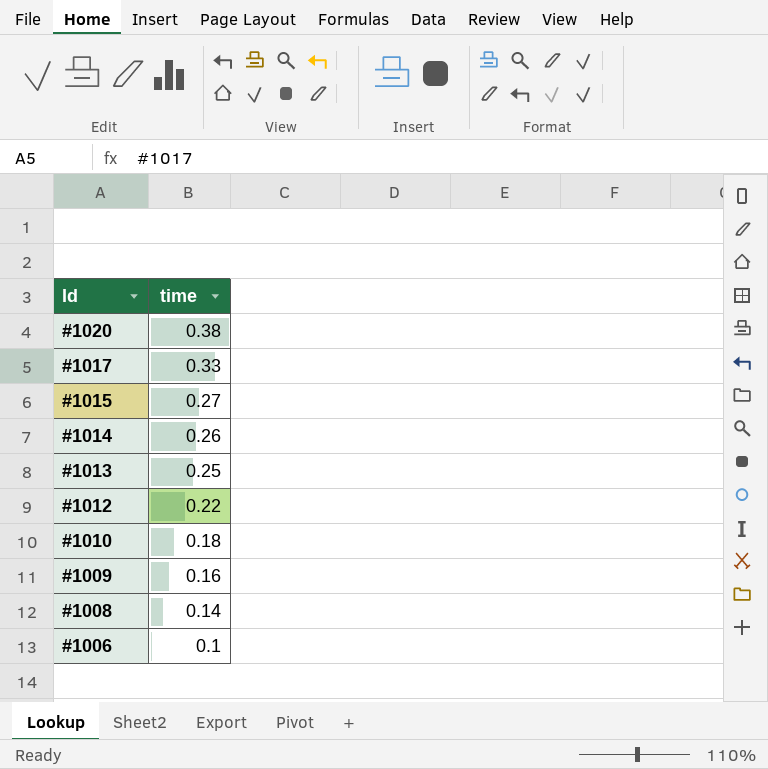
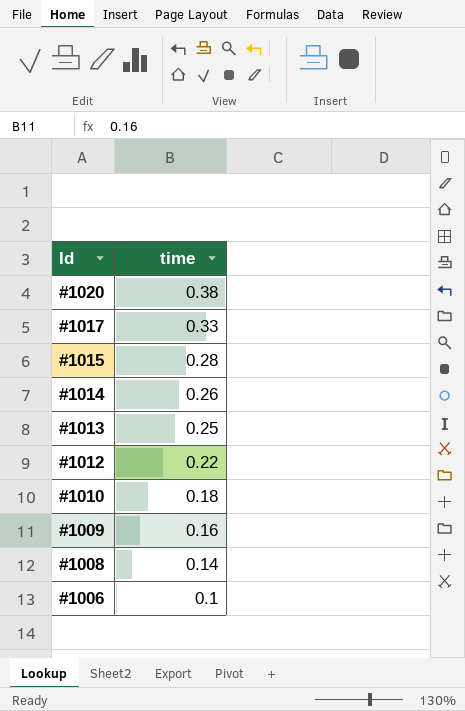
#1015 | time: 0.27 -> 0.28

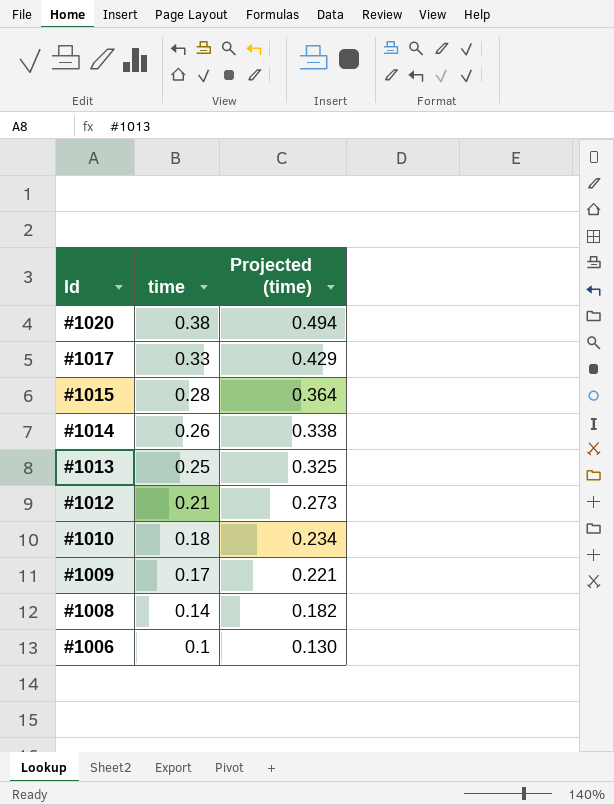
column Projected (time) | formula: none -> [time] * 1.3
#1012 | time: 0.22 -> 0.21
#1009 | time: 0.16 -> 0.17

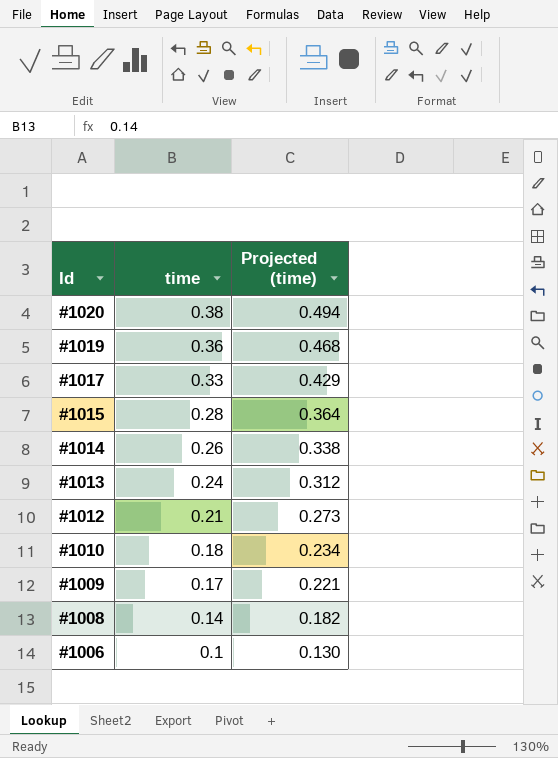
row #1019: none -> 0.36 | 0.468
#1013 | time: 0.25 -> 0.24
#1013 | Projected (time): 0.325 -> 0.312

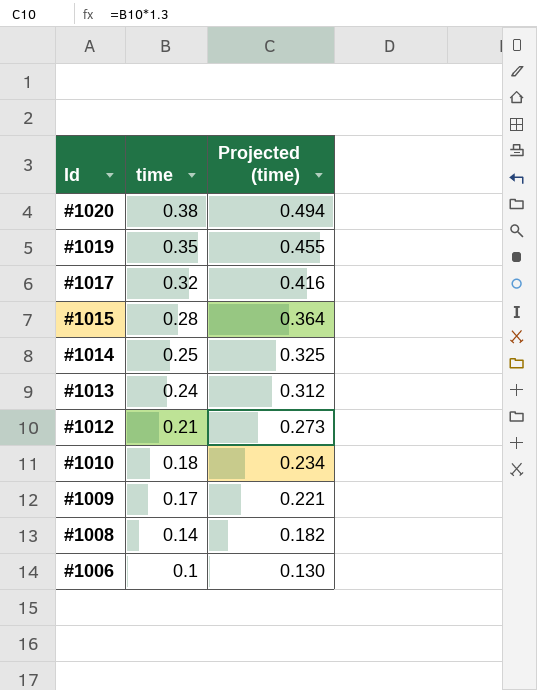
#1019 | time: 0.36 -> 0.35
#1019 | Projected (time): 0.468 -> 0.455
#1017 | time: 0.33 -> 0.32
#1017 | Projected (time): 0.429 -> 0.416
#1014 | time: 0.26 -> 0.25
#1014 | Projected (time): 0.338 -> 0.325

